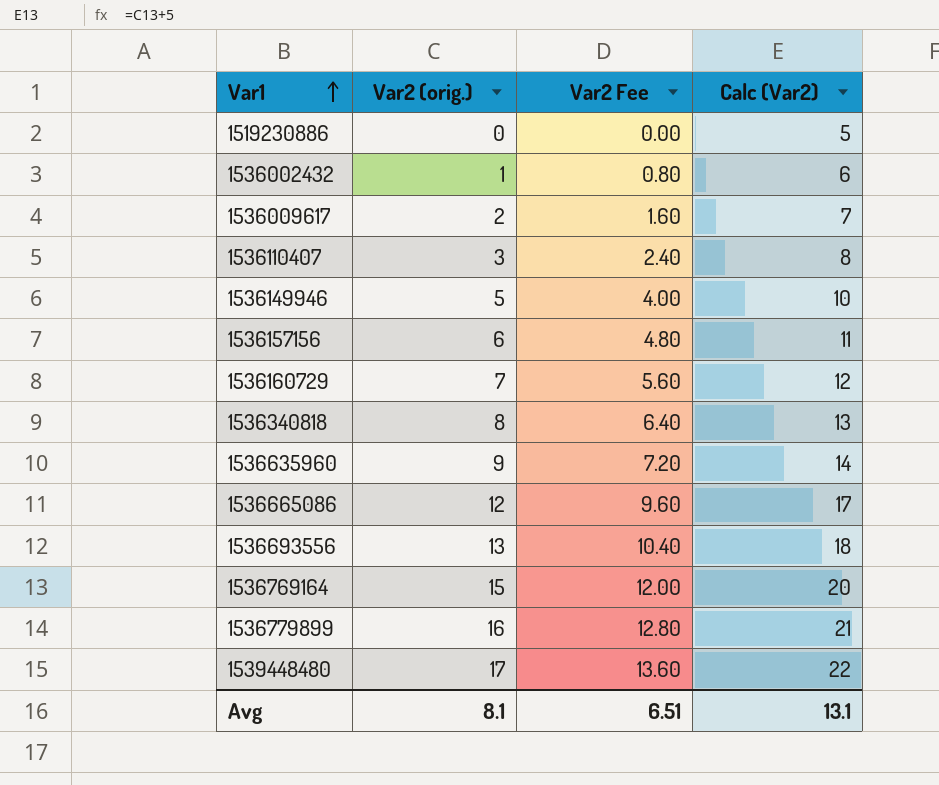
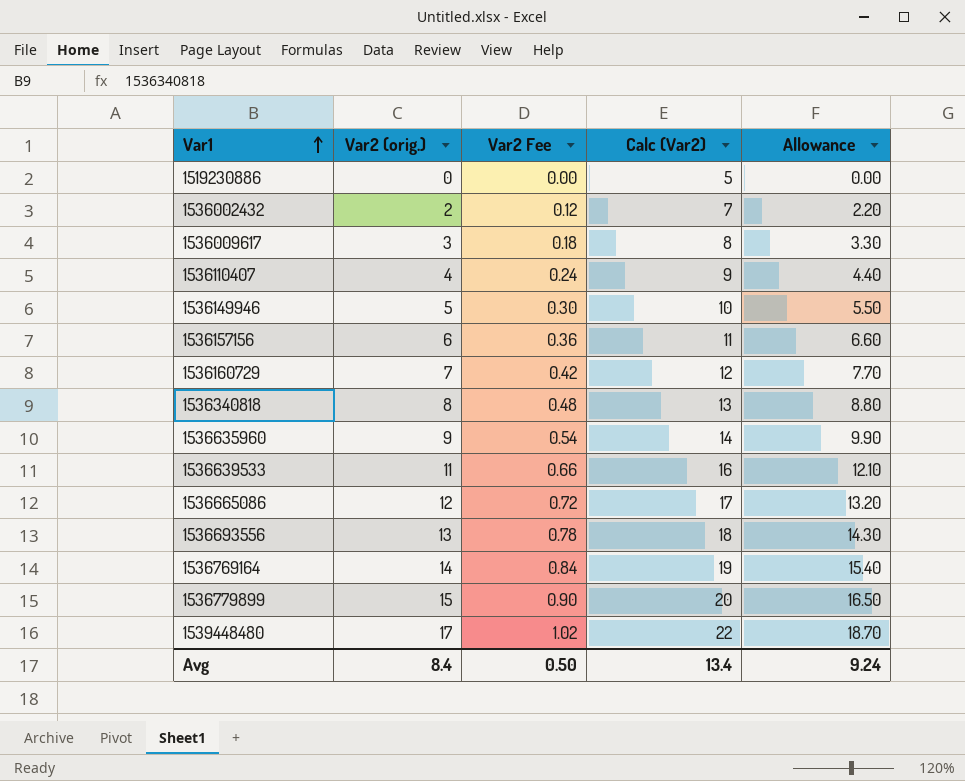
column Var2 Fee | formula: [Var2 (orig.)] * 0.8 -> [Var2 (orig.)] * 0.06
column Allowance | formula: none -> [Var2 (orig.)] * 1.1
1536002432 | Var2 (orig.): 1 -> 2
1536002432 | Calc (Var2): 6 -> 7
1536009617 | Var2 (orig.): 2 -> 3
1536009617 | Calc (Var2): 7 -> 8
1536110407 | Var2 (orig.): 3 -> 4
1536110407 | Calc (Var2): 8 -> 9
row 1536639533: none -> 11 | 0.66 | 16 | 12.10
1536769164 | Var2 (orig.): 15 -> 14
1536769164 | Calc (Var2): 20 -> 19
1536779899 | Var2 (orig.): 16 -> 15
1536779899 | Calc (Var2): 21 -> 20
Avg | Var2 (orig.): 8.1 -> 8.4
Avg | Var2 Fee: 6.51 -> 0.50
Avg | Calc (Var2): 13.1 -> 13.4

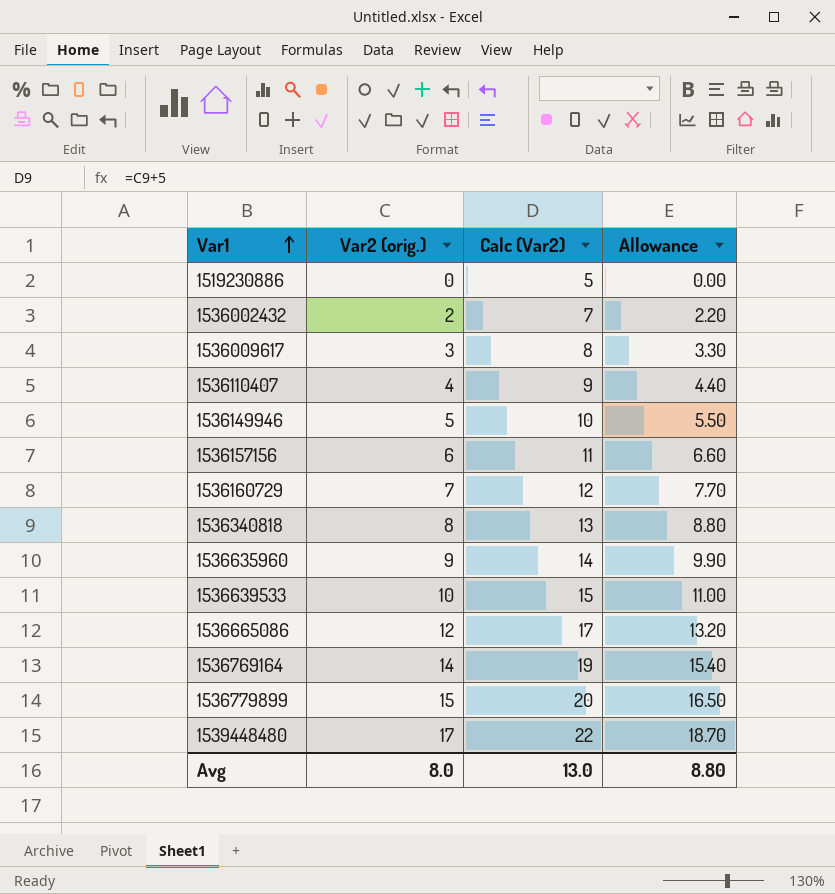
column Var2 Fee | formula: [Var2 (orig.)] * 0.06 -> none
row 1536693556: 13 | 0.78 | 18 | 14.30 -> none
1536639533 | Var2 (orig.): 11 -> 10
1536639533 | Calc (Var2): 16 -> 15
1536639533 | Allowance: 12.10 -> 11.00
Avg | Var2 (orig.): 8.4 -> 8.0
Avg | Calc (Var2): 13.4 -> 13.0
Avg | Allowance: 9.24 -> 8.80

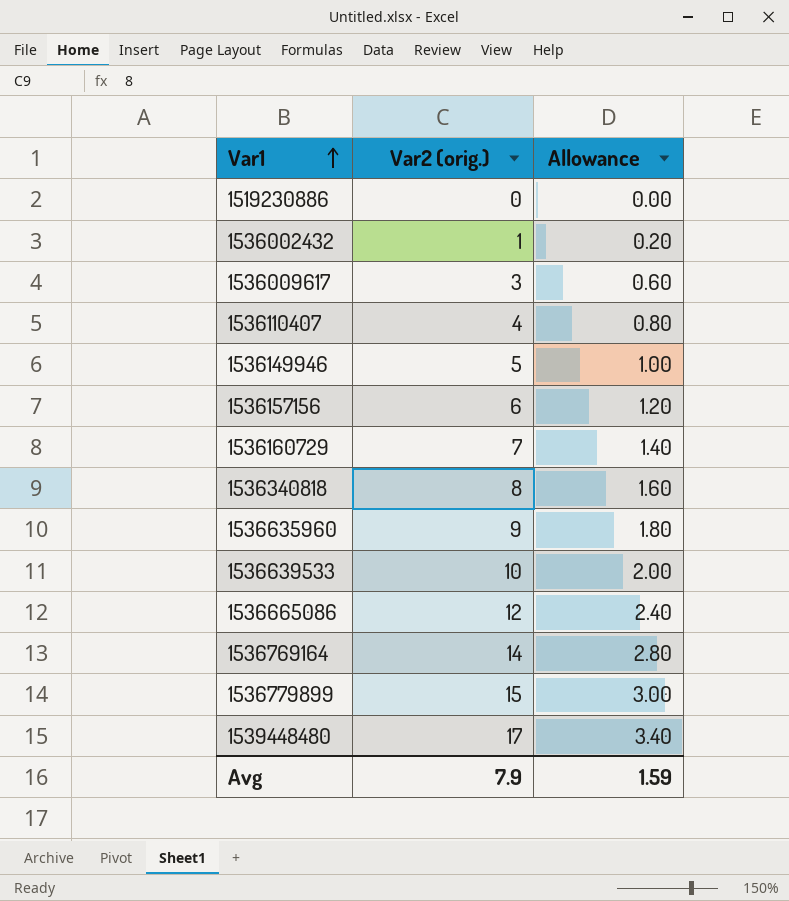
column Calc (Var2) | formula: [Var2 (orig.)] + 5 -> none
column Allowance | formula: [Var2 (orig.)] * 1.1 -> [Var2 (orig.)] * 0.2
1536002432 | Var2 (orig.): 2 -> 1
Avg | Var2 (orig.): 8.0 -> 7.9
Avg | Allowance: 8.80 -> 1.59

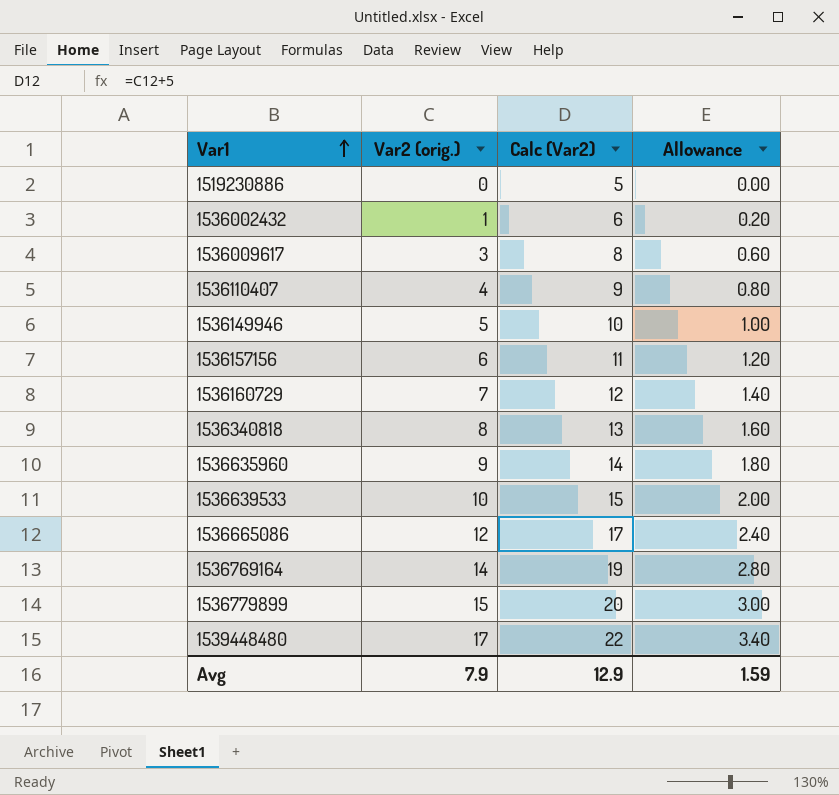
column Calc (Var2) | formula: none -> [Var2 (orig.)] + 5

